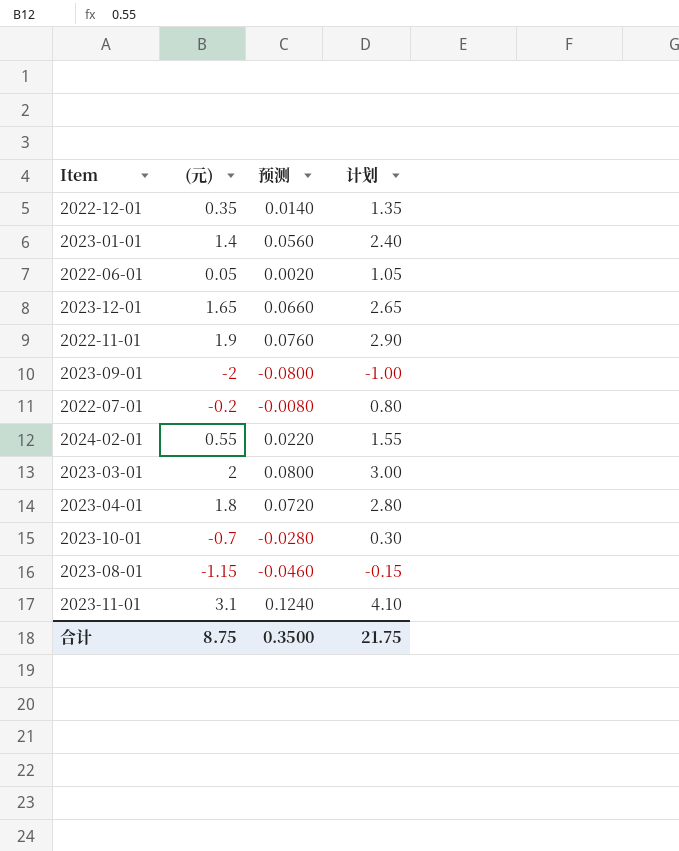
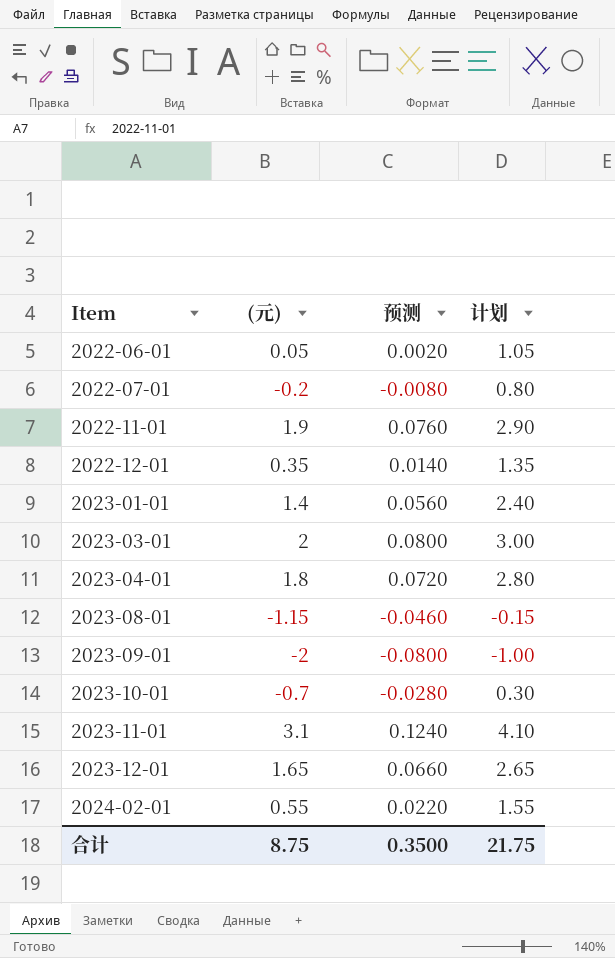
row order: none -> Item ascending

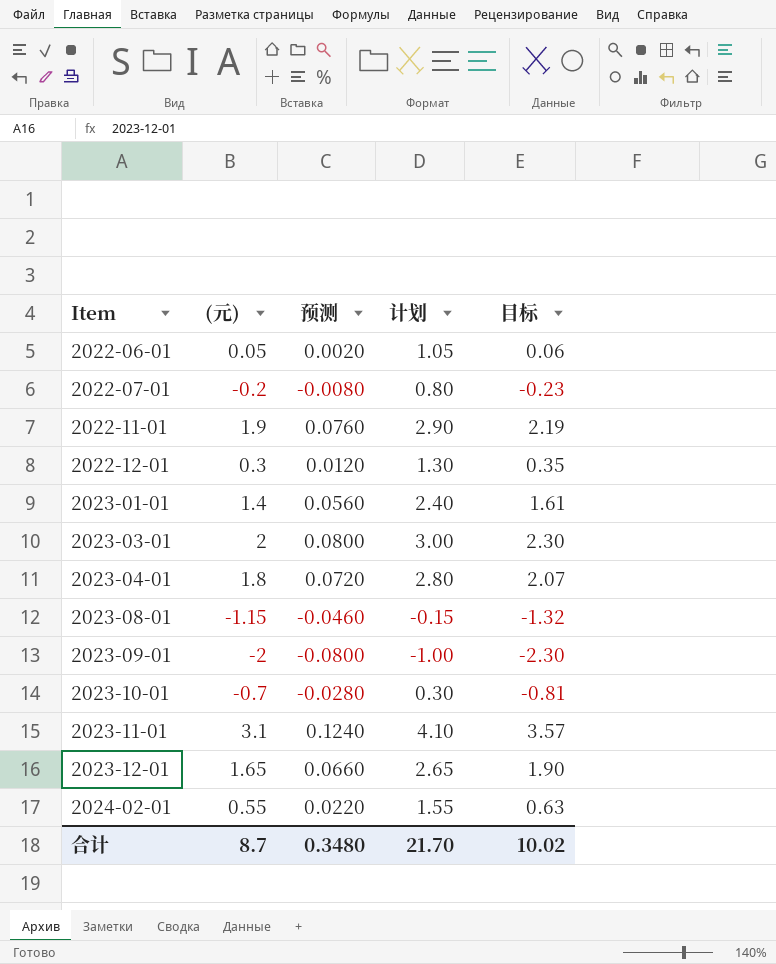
column 目标 | formula: none -> [(元)] * 1.15
2022-12-01 | (元): 0.35 -> 0.3
2022-12-01 | 预测: 0.0140 -> 0.0120
2022-12-01 | 计划: 1.35 -> 1.30
合计 | (元): 8.75 -> 8.7
合计 | 预测: 0.3500 -> 0.3480
合计 | 计划: 21.75 -> 21.70

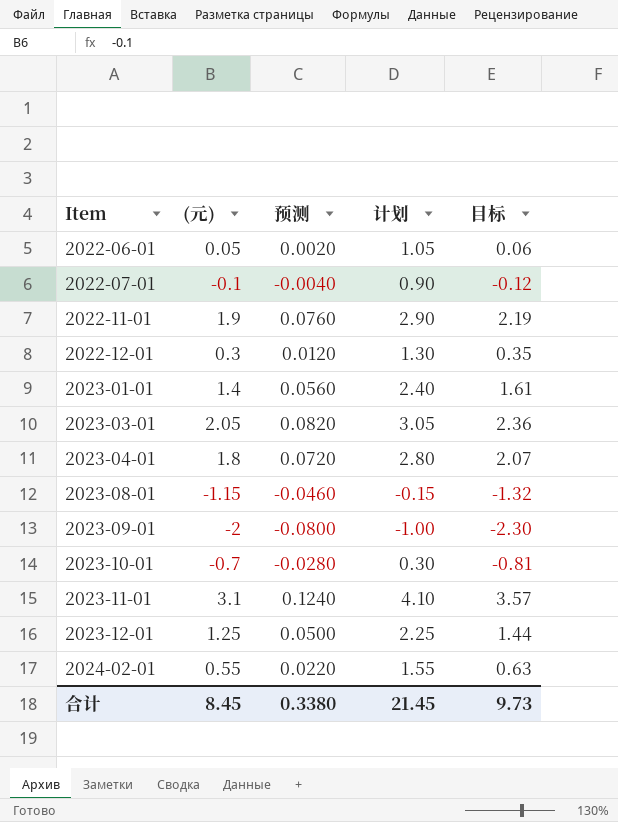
2022-07-01 | (元): -0.2 -> -0.1
2022-07-01 | 预测: -0.0080 -> -0.0040
2022-07-01 | 计划: 0.80 -> 0.90
2022-07-01 | 目标: -0.23 -> -0.12
2023-03-01 | (元): 2 -> 2.05
2023-03-01 | 预测: 0.0800 -> 0.0820
2023-03-01 | 计划: 3.00 -> 3.05
2023-03-01 | 目标: 2.30 -> 2.36
2023-12-01 | (元): 1.65 -> 1.25
2023-12-01 | 预测: 0.0660 -> 0.0500
2023-12-01 | 计划: 2.65 -> 2.25
2023-12-01 | 目标: 1.90 -> 1.44
合计 | (元): 8.7 -> 8.45
合计 | 预测: 0.3480 -> 0.3380
合计 | 计划: 21.70 -> 21.45
合计 | 目标: 10.02 -> 9.73

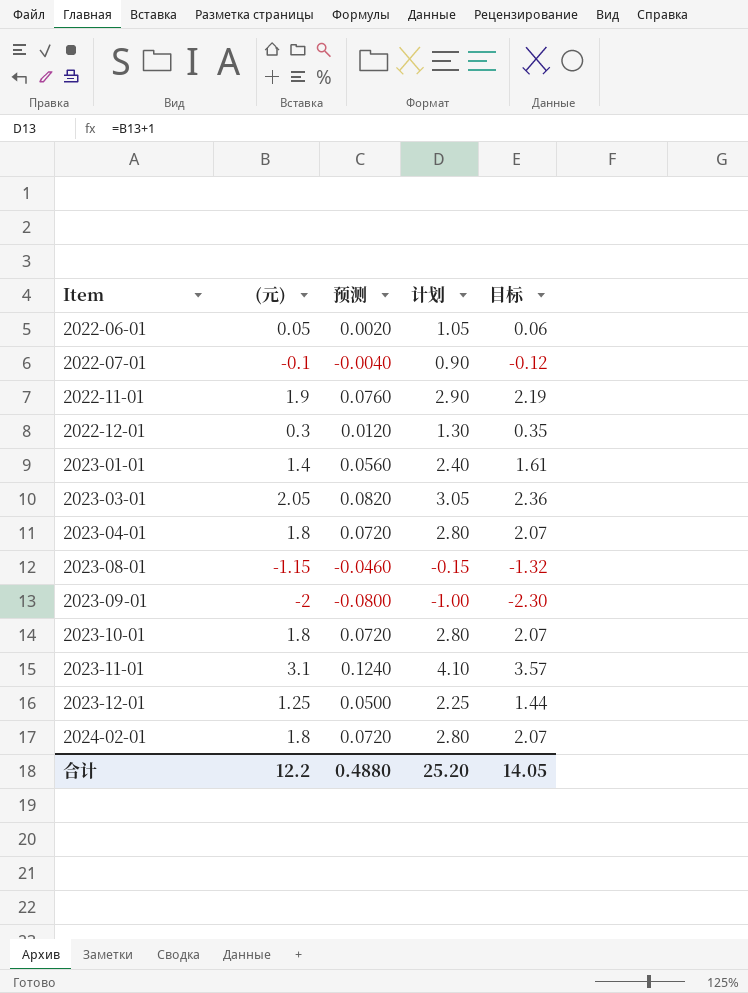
2023-10-01 | (元): -0.7 -> 1.8
2023-10-01 | 预测: -0.0280 -> 0.0720
2023-10-01 | 计划: 0.30 -> 2.80
2023-10-01 | 目标: -0.81 -> 2.07
2024-02-01 | (元): 0.55 -> 1.8
2024-02-01 | 预测: 0.0220 -> 0.0720
2024-02-01 | 计划: 1.55 -> 2.80
2024-02-01 | 目标: 0.63 -> 2.07
合计 | (元): 8.45 -> 12.2
合计 | 预测: 0.3380 -> 0.4880
合计 | 计划: 21.45 -> 25.20
合计 | 目标: 9.73 -> 14.05

